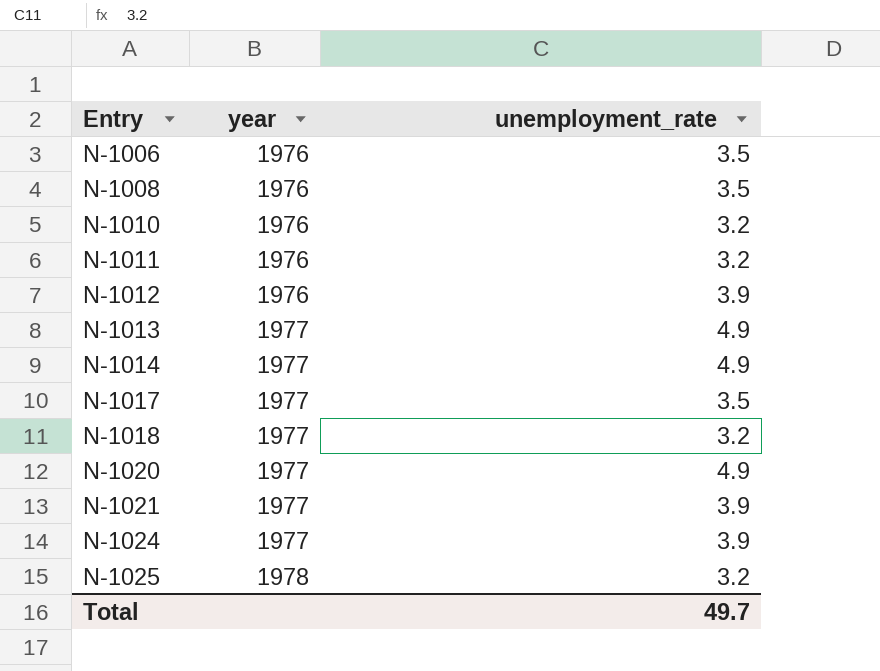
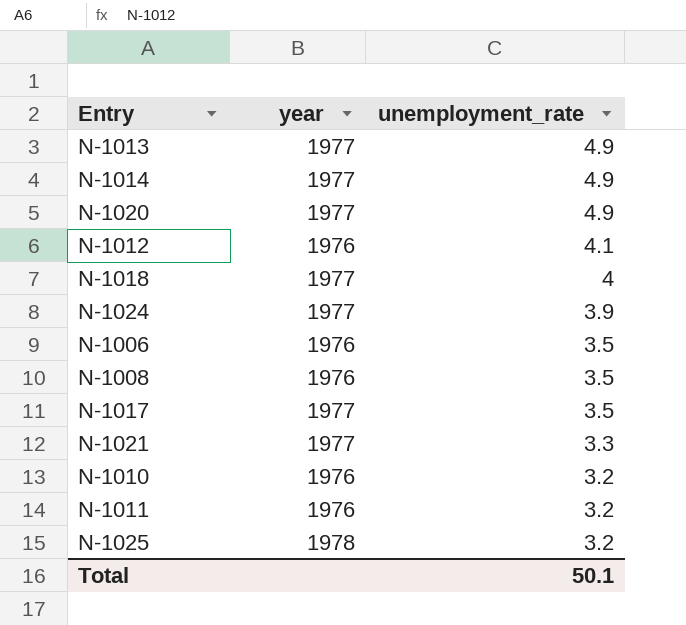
row order: Entry ascending -> unemployment_rate descending
N-1012 | unemployment_rate: 3.9 -> 4.1
N-1018 | unemployment_rate: 3.2 -> 4
N-1021 | unemployment_rate: 3.9 -> 3.3
Total | unemployment_rate: 49.7 -> 50.1

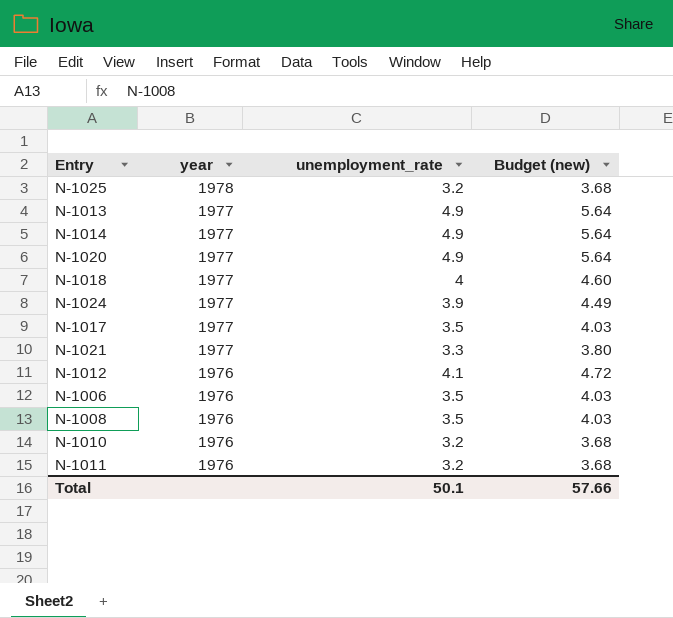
row order: unemployment_rate descending -> year descending
column Budget (new) | formula: none -> [unemployment_rate] * 1.15

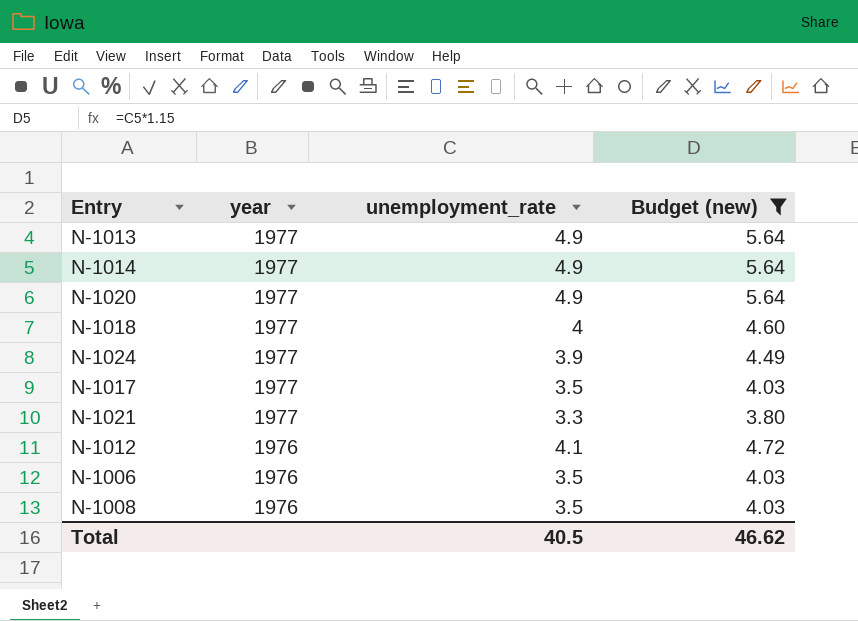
filter: none -> Budget (new) != 3.68
Total | unemployment_rate: 50.1 -> 40.5
Total | Budget (new): 57.66 -> 46.62

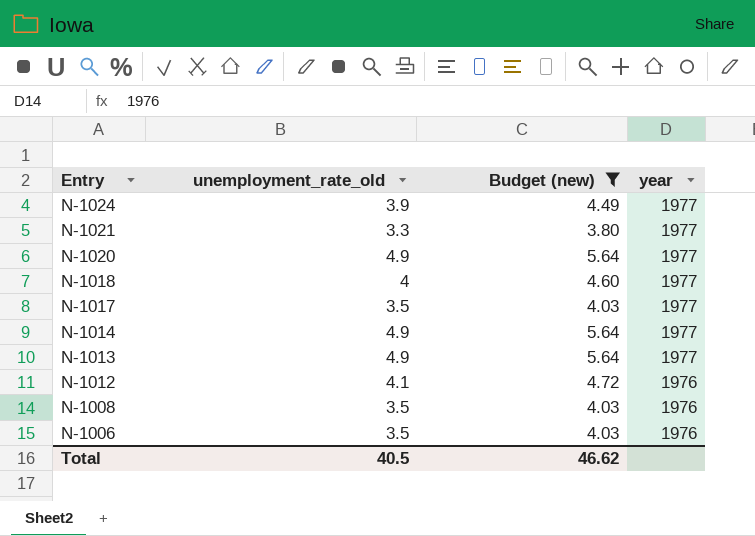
row order: year descending -> Entry descending
column name: unemployment_rate -> unemployment_rate_old
column year | position: 2 -> 4

